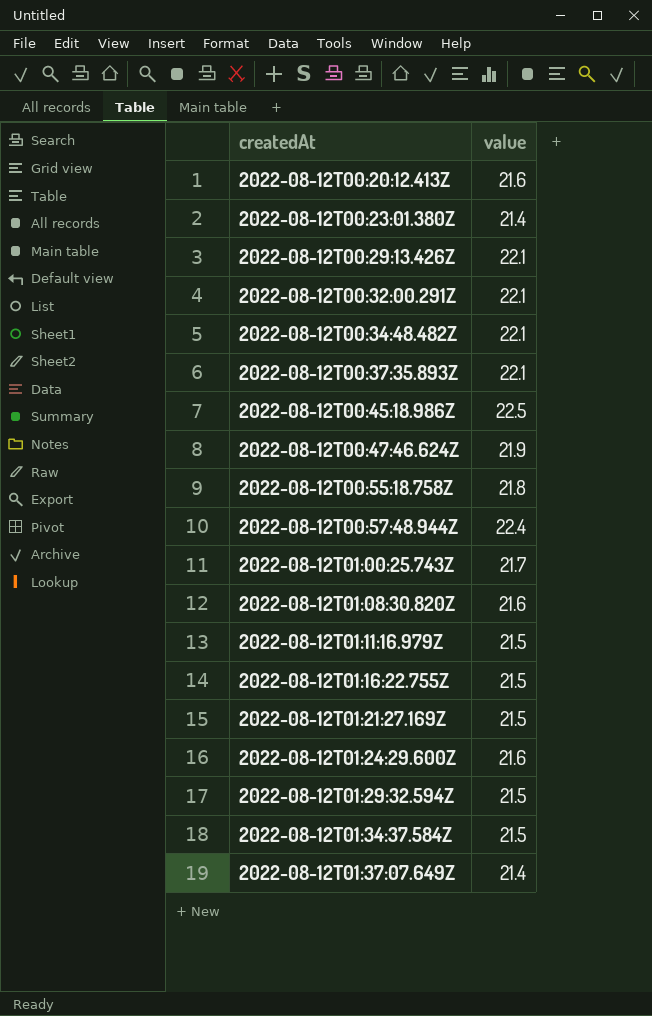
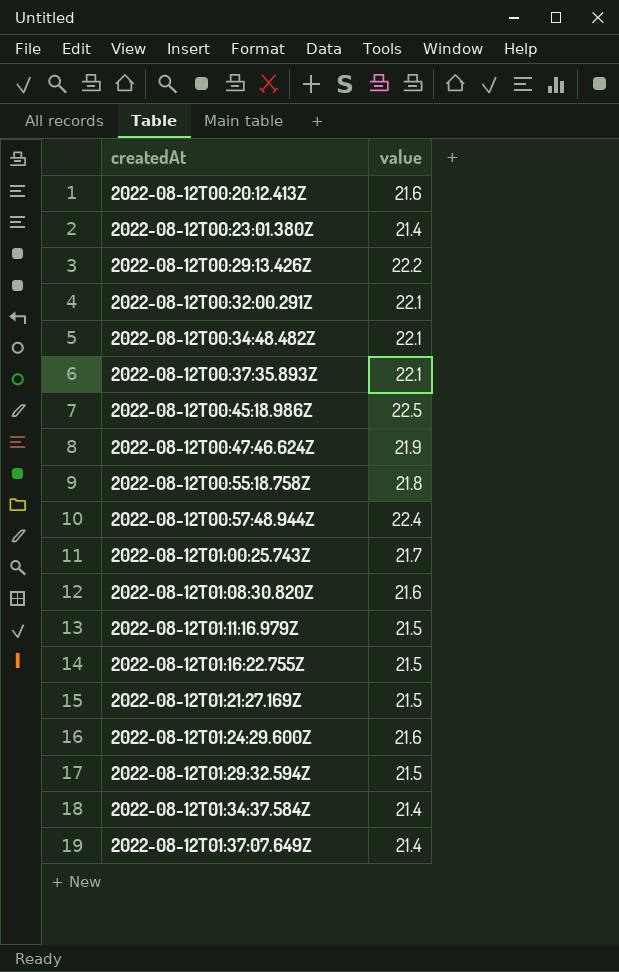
2022-08-12T00:29:13.426Z | value: 22.1 -> 22.2
2022-08-12T01:34:37.584Z | value: 21.5 -> 21.4

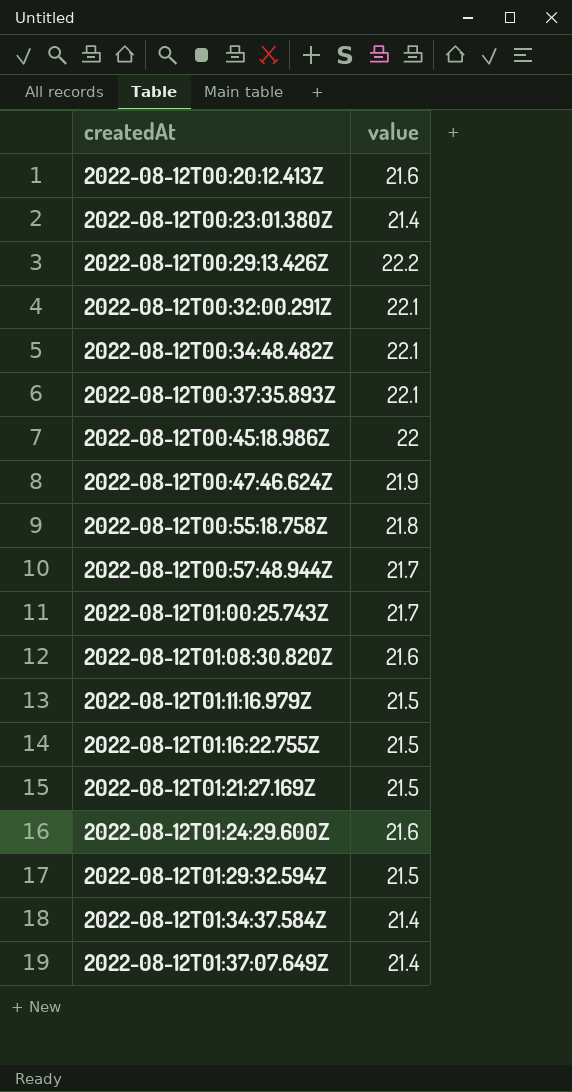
2022-08-12T00:45:18.986Z | value: 22.5 -> 22
2022-08-12T00:57:48.944Z | value: 22.4 -> 21.7

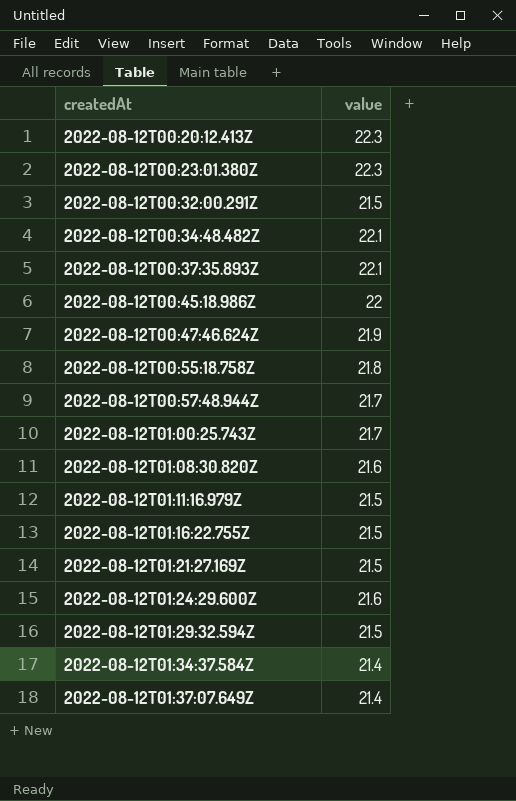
row 2022-08-12T00:29:13.426Z: 22.2 -> none
2022-08-12T00:20:12.413Z | value: 21.6 -> 22.3
2022-08-12T00:23:01.380Z | value: 21.4 -> 22.3
2022-08-12T00:32:00.291Z | value: 22.1 -> 21.5

